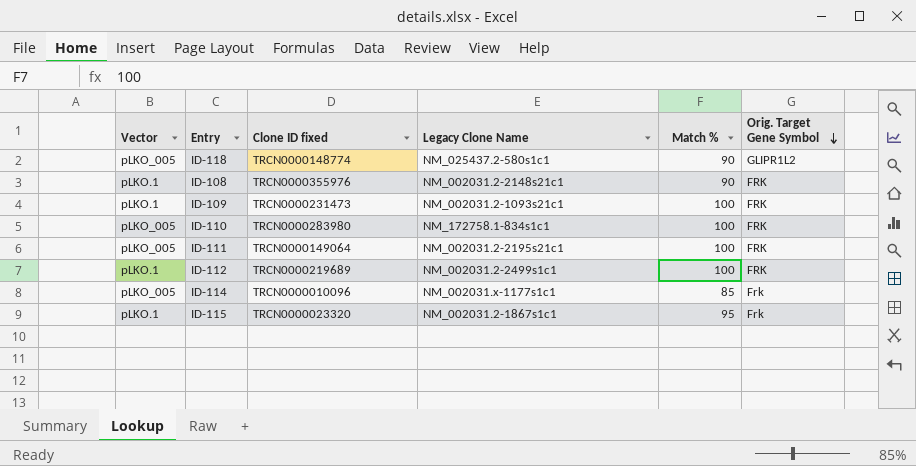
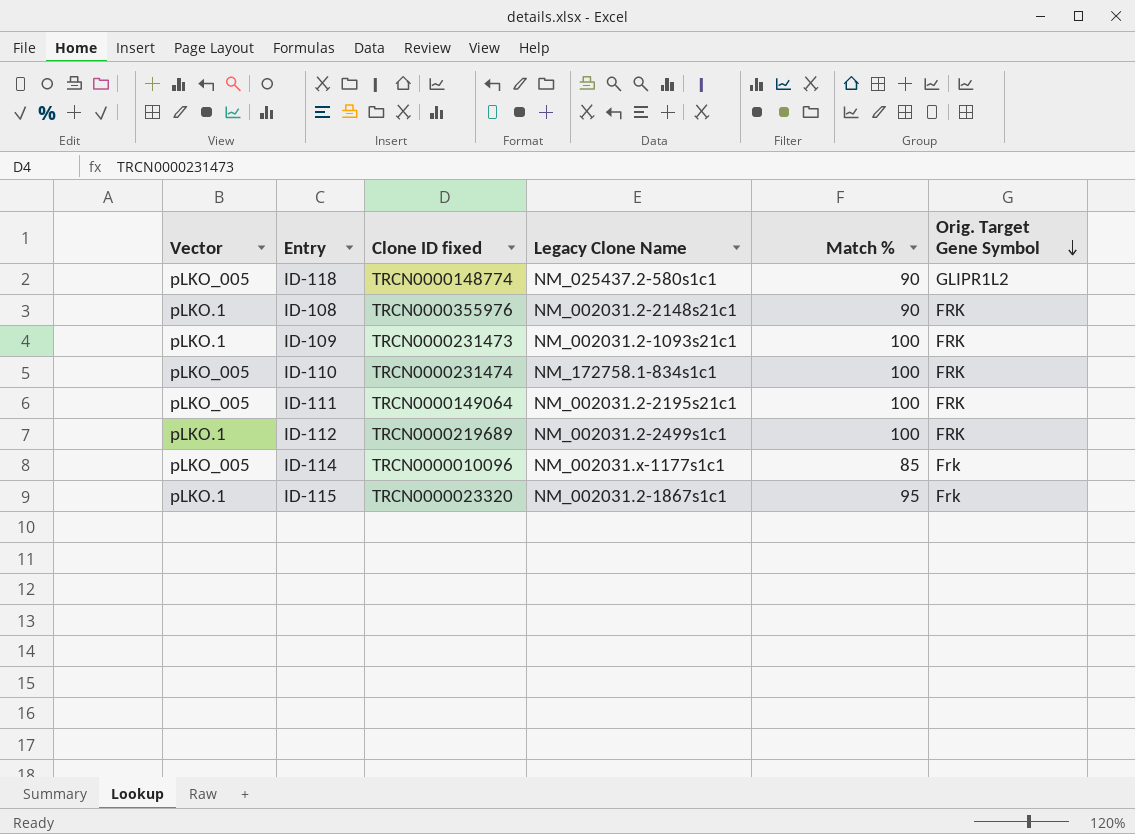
ID-110 | Clone ID fixed: TRCN0000283980 -> TRCN0000231474

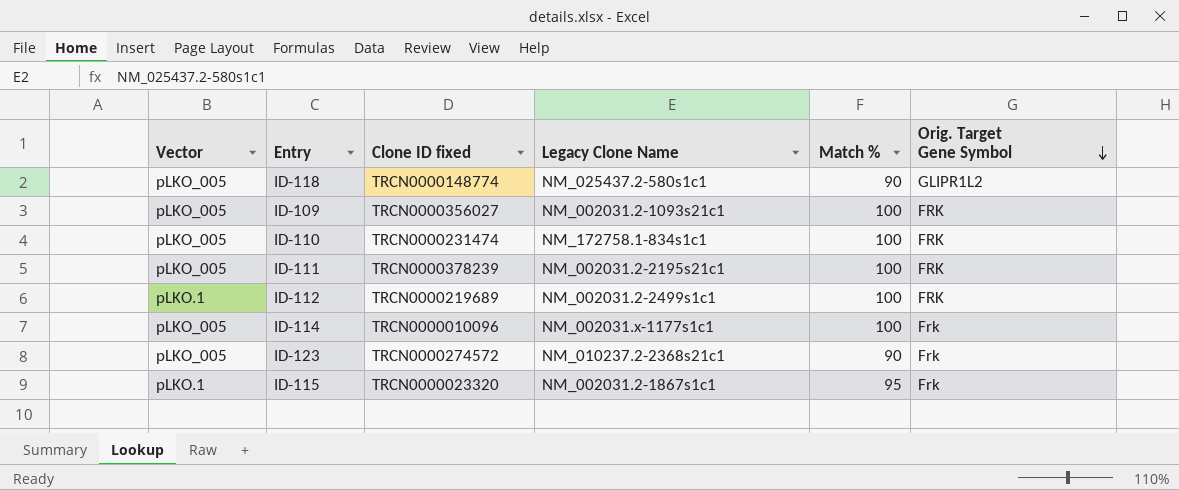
row ID-108: pLKO.1 | TRCN0000355976 | NM_002031.2-2148s21c1 | 90 | FRK -> none
ID-109 | Vector: pLKO.1 -> pLKO_005
ID-109 | Clone ID fixed: TRCN0000231473 -> TRCN0000356027
ID-111 | Clone ID fixed: TRCN0000149064 -> TRCN0000378239
ID-114 | Match %: 85 -> 100
row ID-123: none -> pLKO_005 | TRCN0000274572 | NM_010237.2-2368s21c1 | 90 | Frk

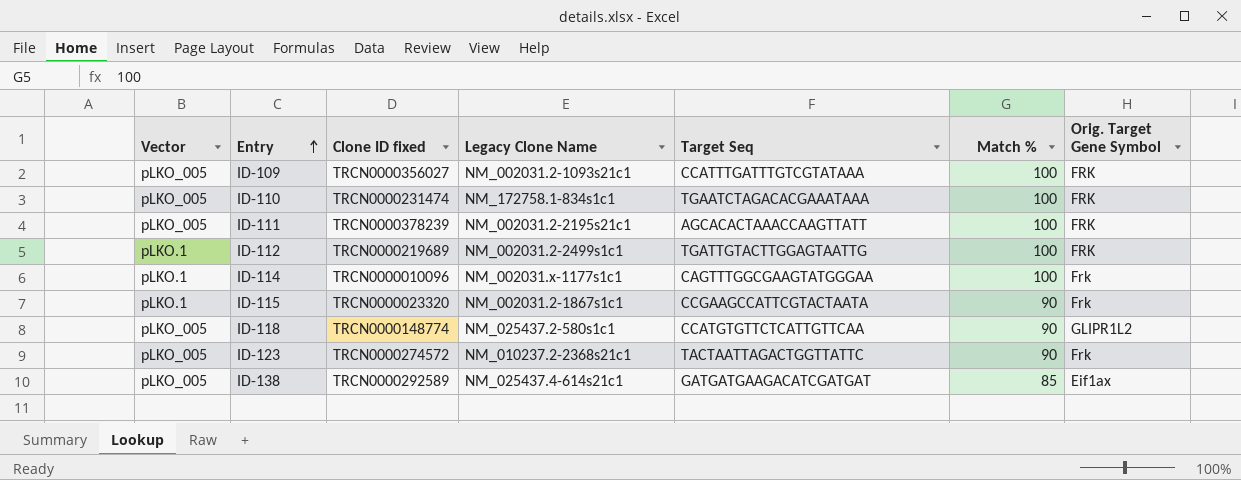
row order: Orig. Target Gene Symbol descending -> Entry ascending
column Target Seq | position: none -> 5
ID-114 | Vector: pLKO_005 -> pLKO.1
ID-115 | Match %: 95 -> 90
row ID-138: none -> pLKO_005 | TRCN0000292589 | NM_025437.4-614s21c1 | GATGATGAAGACATCGATGAT | 85 | Eif1ax

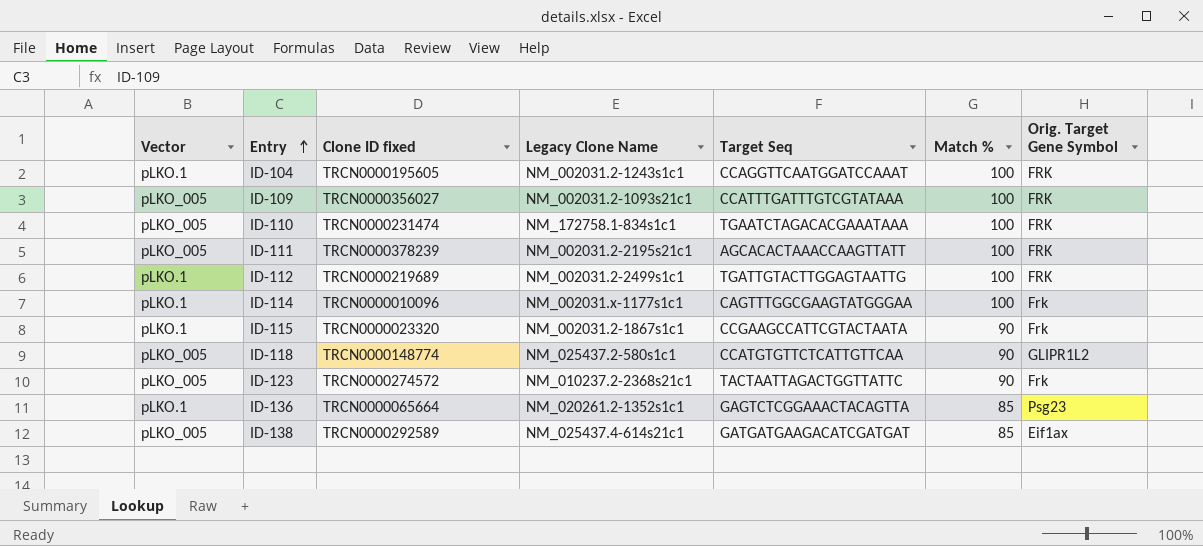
row ID-104: none -> pLKO.1 | TRCN0000195605 | NM_002031.2-1243s1c1 | CCAGGTTCAATGGATCCAAAT | 100 | FRK
row ID-136: none -> pLKO.1 | TRCN0000065664 | NM_020261.2-1352s1c1 | GAGTCTCGGAAACTACAGTTA | 85 | Psg23

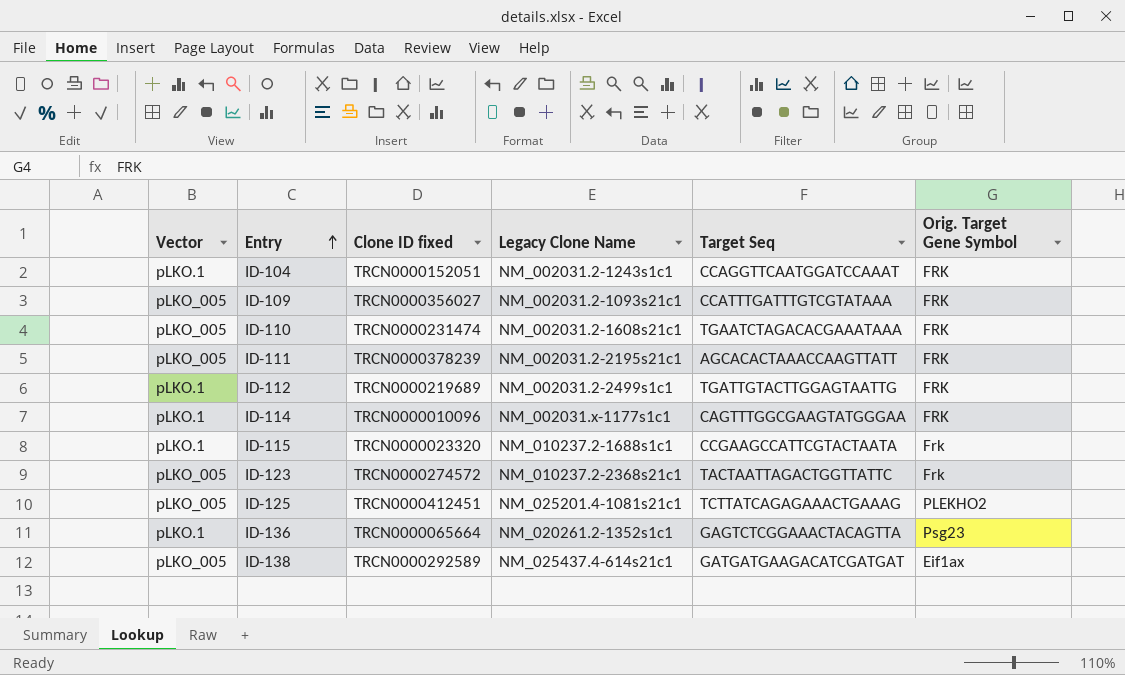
column Match % | position: 6 -> none
row ID-118: pLKO_005 | TRCN0000148774 | NM_025437.2-580s1c1 | CCATGTGTTCTCATTGTTCAA | 90 | GLIPR1L2 -> none
ID-104 | Clone ID fixed: TRCN0000195605 -> TRCN0000152051
ID-110 | Legacy Clone Name: NM_172758.1-834s1c1 -> NM_002031.2-1608s21c1
ID-114 | Orig. Target Gene Symbol: Frk -> FRK
ID-115 | Legacy Clone Name: NM_002031.2-1867s1c1 -> NM_010237.2-1688s1c1
row ID-125: none -> pLKO_005 | TRCN0000412451 | NM_025201.4-1081s21c1 | TCTTATCAGAGAAACTGAAAG | PLEKHO2

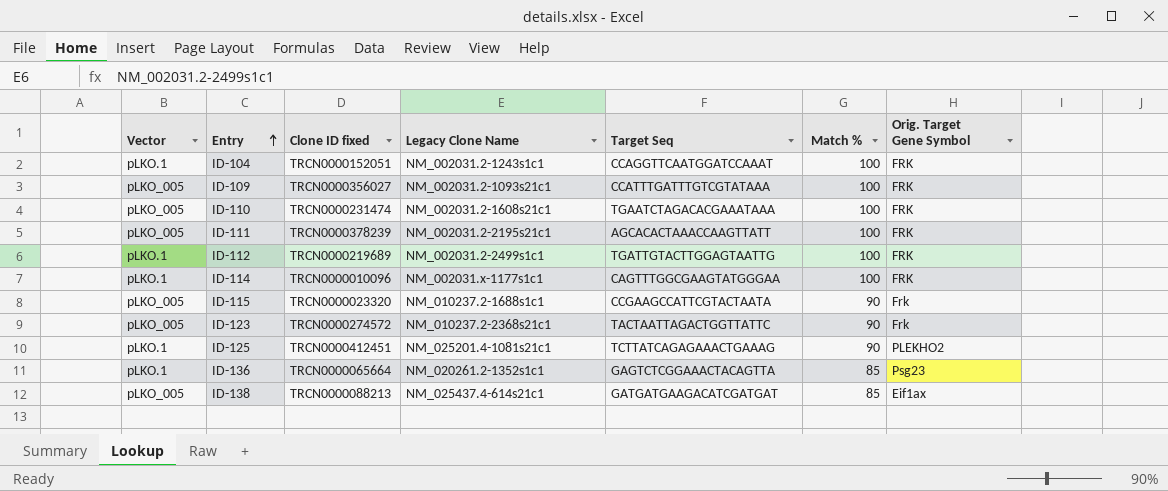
column Match % | position: none -> 6
ID-115 | Vector: pLKO.1 -> pLKO_005
ID-125 | Vector: pLKO_005 -> pLKO.1
ID-138 | Clone ID fixed: TRCN0000292589 -> TRCN0000088213

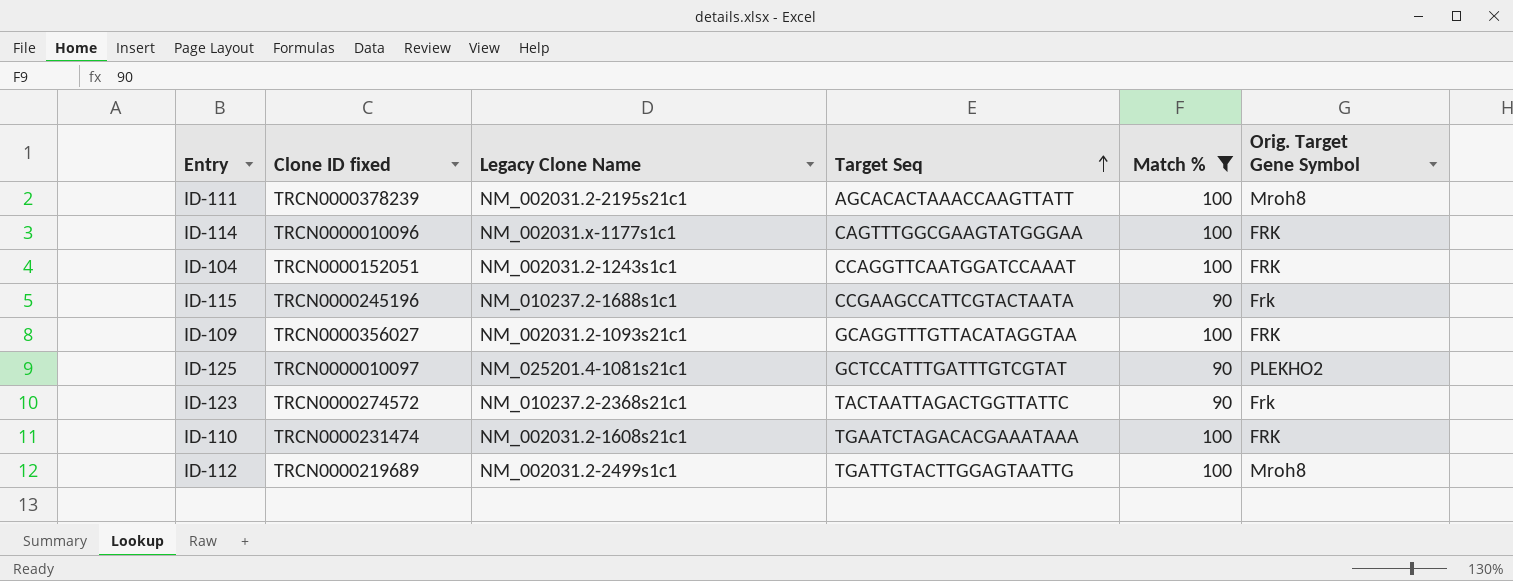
filter: none -> Match % != 85
row order: Entry ascending -> Target Seq ascending
column Vector | position: 1 -> none
ID-111 | Orig. Target Gene Symbol: FRK -> Mroh8
ID-115 | Clone ID fixed: TRCN0000023320 -> TRCN0000245196
ID-109 | Target Seq: CCATTTGATTTGTCGTATAAA -> GCAGGTTTGTTACATAGGTAA
ID-125 | Clone ID fixed: TRCN0000412451 -> TRCN0000010097
ID-125 | Target Seq: TCTTATCAGAGAAACTGAAAG -> GCTCCATTTGATTTGTCGTAT
ID-112 | Orig. Target Gene Symbol: FRK -> Mroh8

